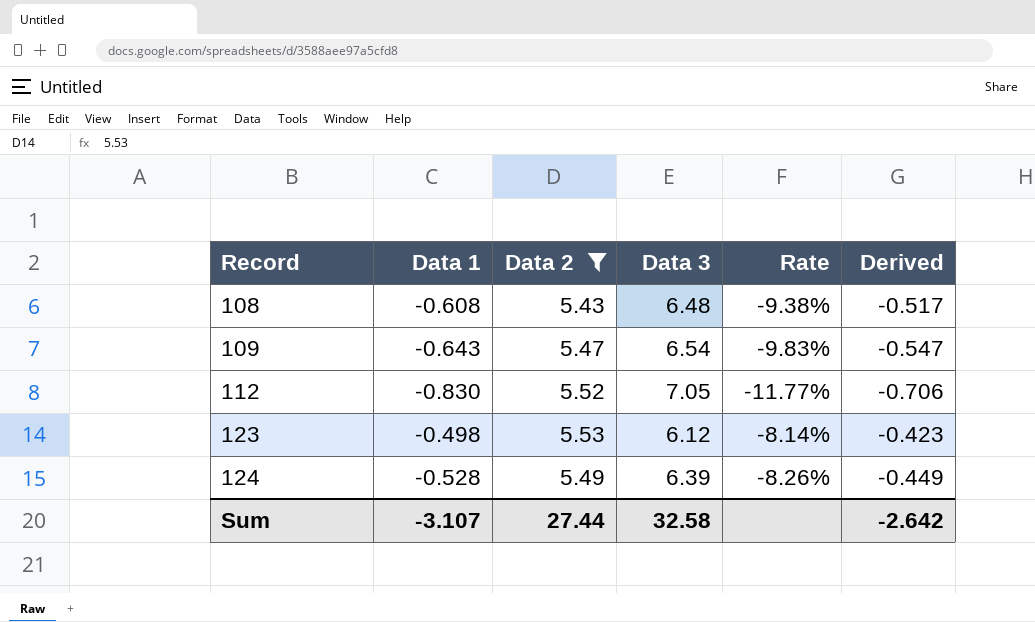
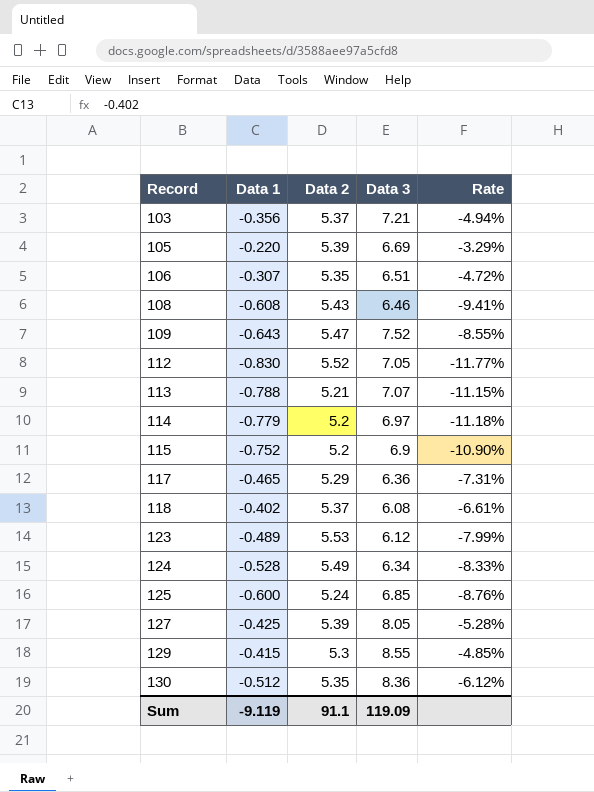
filter: Data 2 >= 5.43 -> none
column Derived | formula: [Data 1] * 0.85 -> none
108 | Data 3: 6.48 -> 6.46
108 | Rate: -9.38% -> -9.41%
109 | Data 3: 6.54 -> 7.52
109 | Rate: -9.83% -> -8.55%
123 | Data 1: -0.498 -> -0.489
123 | Rate: -8.14% -> -7.99%
124 | Data 3: 6.39 -> 6.34
124 | Rate: -8.26% -> -8.33%
Sum | Data 1: -3.107 -> -9.119
Sum | Data 2: 27.44 -> 91.1
Sum | Data 3: 32.58 -> 119.09

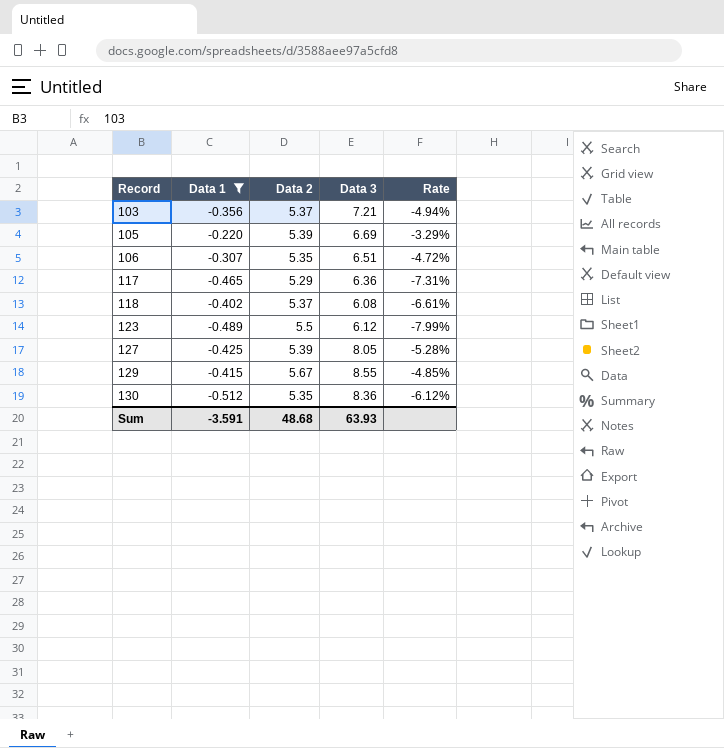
filter: none -> Data 1 >= -0.512
123 | Data 2: 5.53 -> 5.5
129 | Data 2: 5.3 -> 5.67
Sum | Data 1: -9.119 -> -3.591
Sum | Data 2: 91.1 -> 48.68
Sum | Data 3: 119.09 -> 63.93

